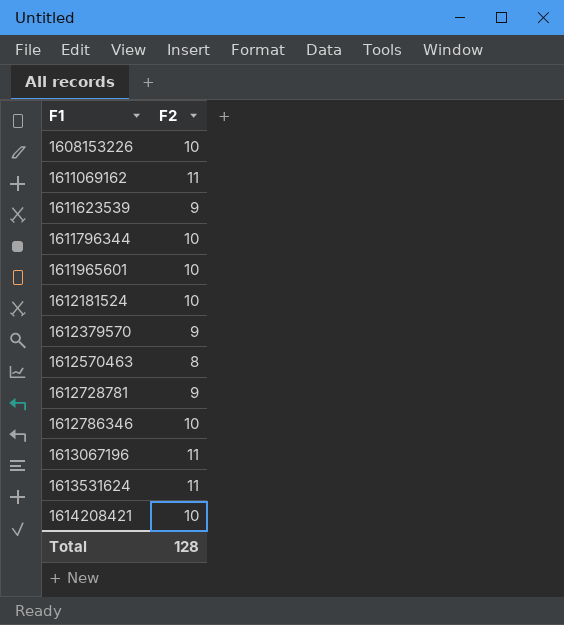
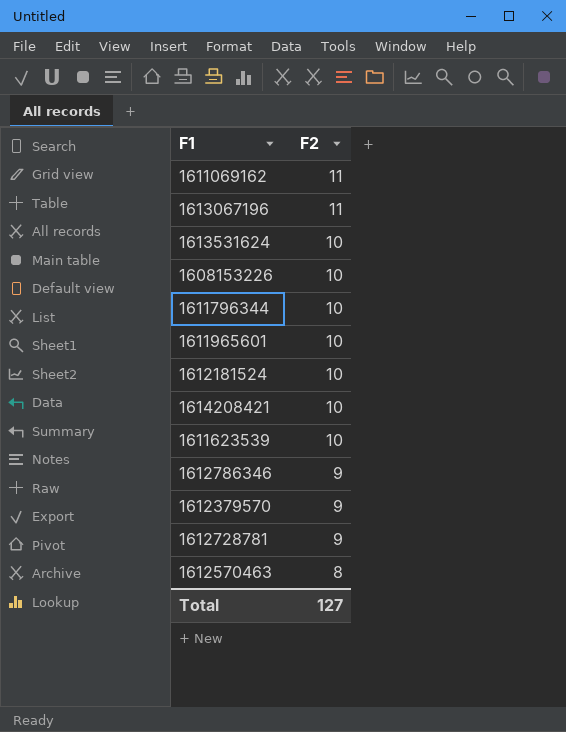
row order: F1 ascending -> F2 descending
1613531624 | F2: 11 -> 10
1611623539 | F2: 9 -> 10
1612786346 | F2: 10 -> 9
Total | F2: 128 -> 127

